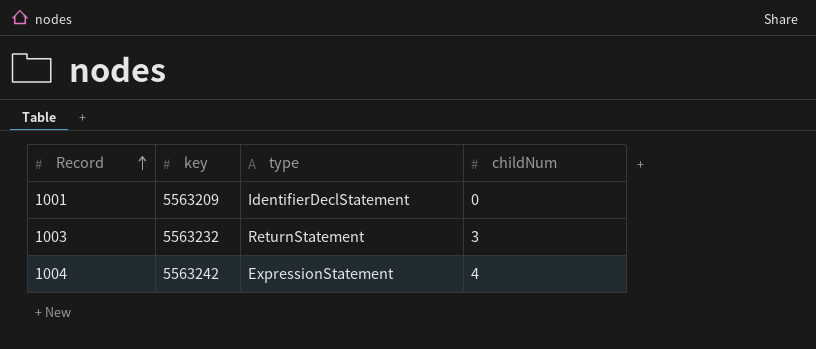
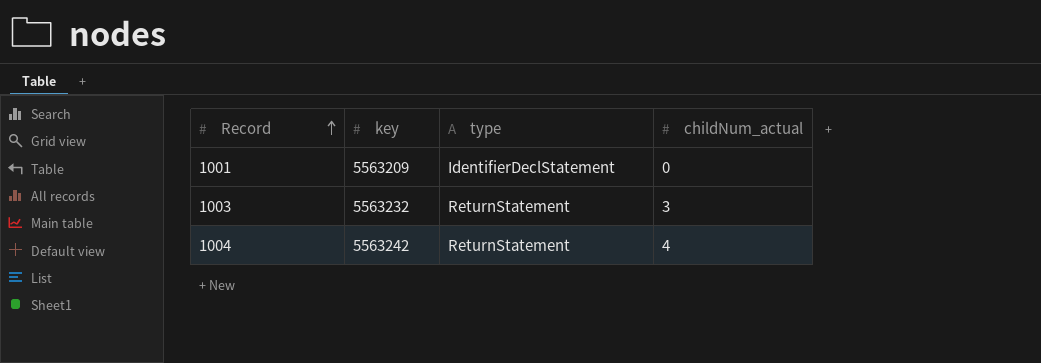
column name: childNum -> childNum_actual
1004 | type: ExpressionStatement -> ReturnStatement

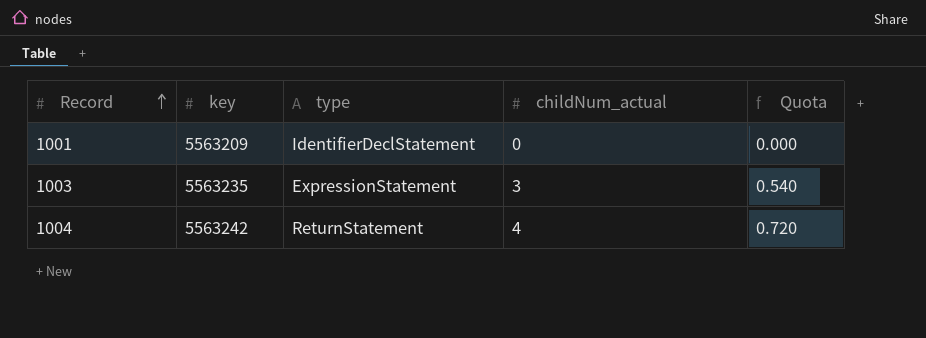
column Quota | formula: none -> [childNum_actual] * 0.18
1003 | key: 5563232 -> 5563235
1003 | type: ReturnStatement -> ExpressionStatement

